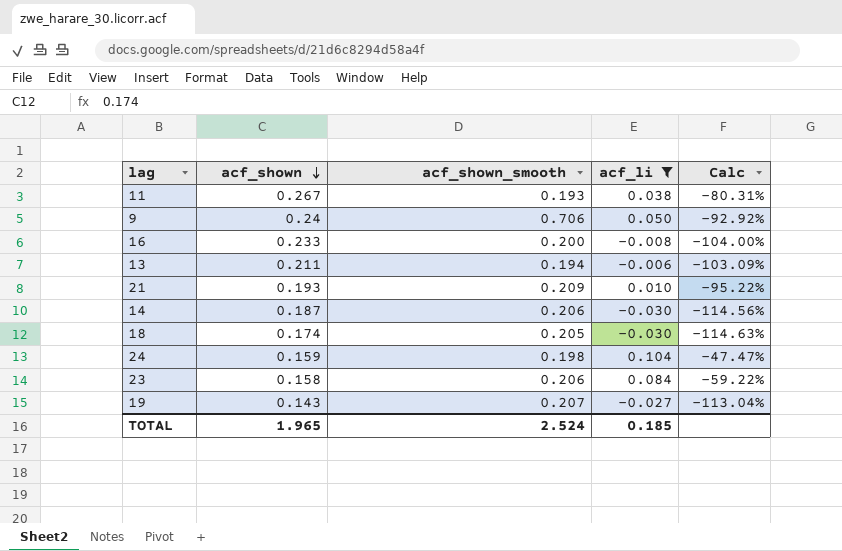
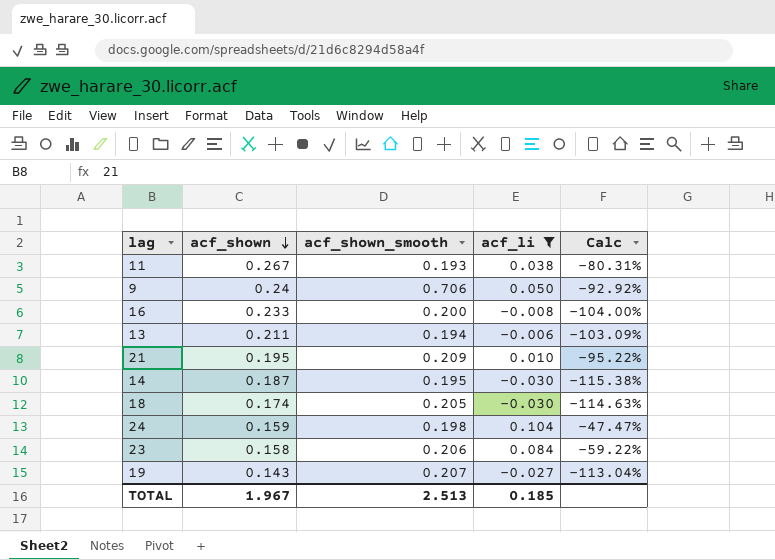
21 | acf_shown: 0.193 -> 0.195
14 | acf_shown_smooth: 0.206 -> 0.195
14 | Calc: -114.56% -> -115.38%
TOTAL | acf_shown: 1.965 -> 1.967
TOTAL | acf_shown_smooth: 2.524 -> 2.513

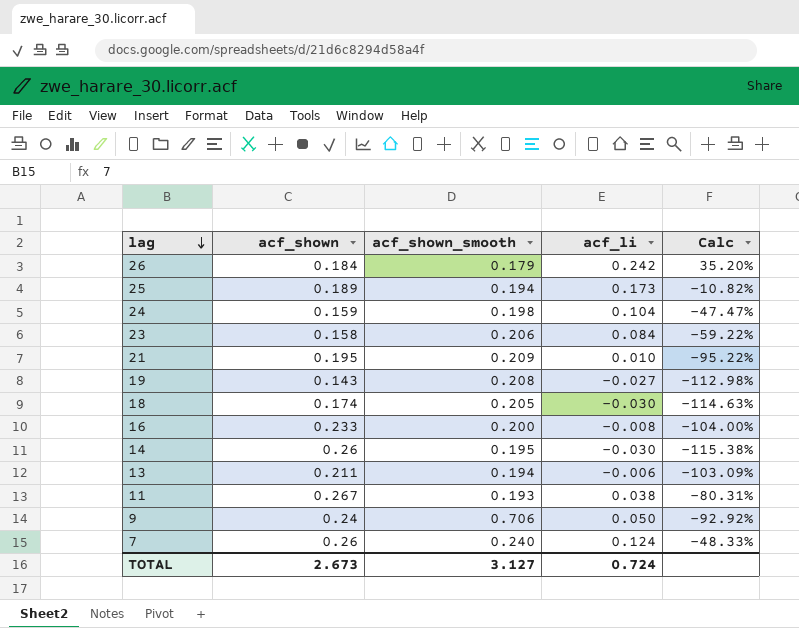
filter: acf_li <= 0.104 -> none
row order: acf_shown descending -> lag descending
19 | acf_shown_smooth: 0.207 -> 0.208
19 | Calc: -113.04% -> -112.98%
14 | acf_shown: 0.187 -> 0.26
TOTAL | acf_shown: 1.967 -> 2.673
TOTAL | acf_shown_smooth: 2.513 -> 3.127
TOTAL | acf_li: 0.185 -> 0.724

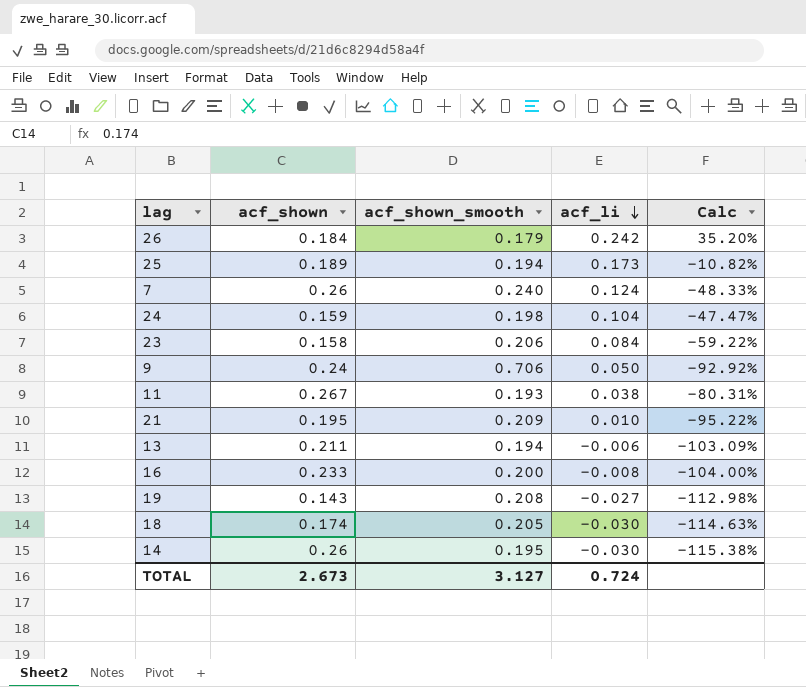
row order: lag descending -> acf_li descending

